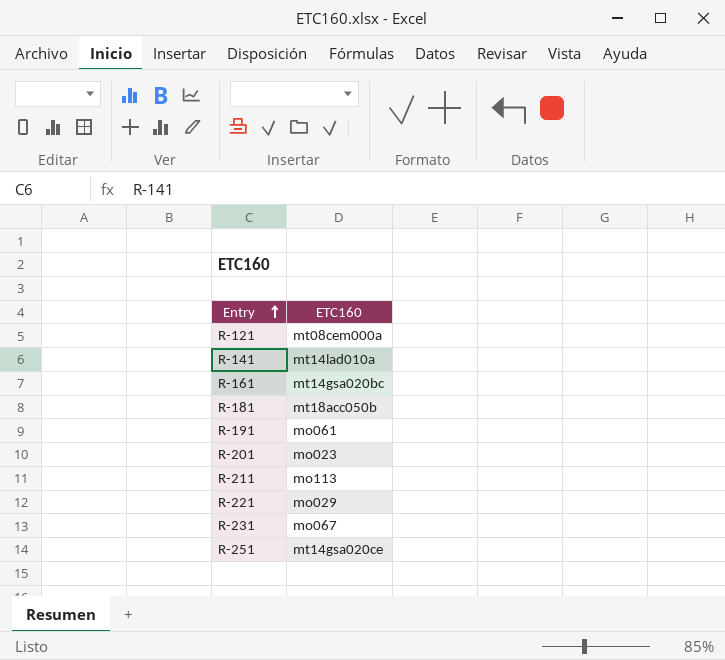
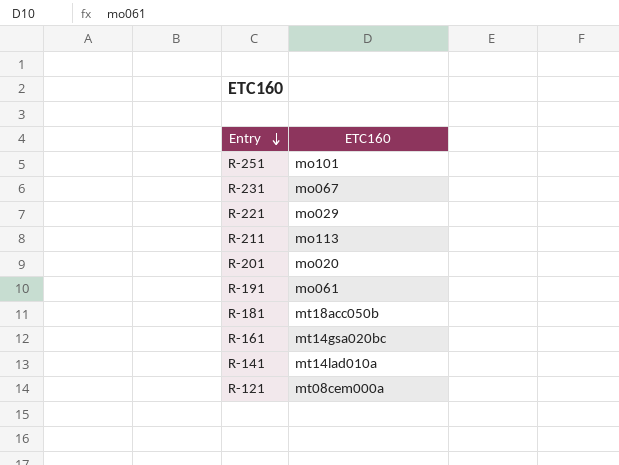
row order: Entry ascending -> Entry descending
R-251 | ETC160: mt14gsa020ce -> mo101
R-201 | ETC160: mo023 -> mo020

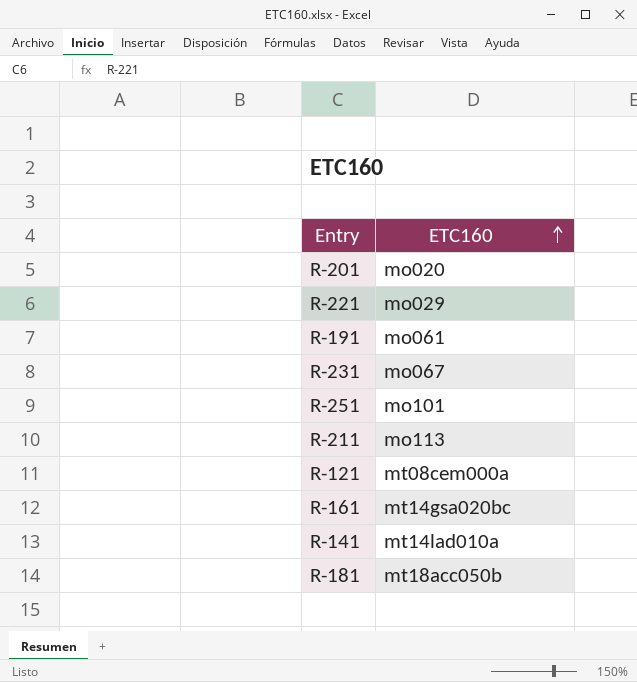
row order: Entry descending -> ETC160 ascending

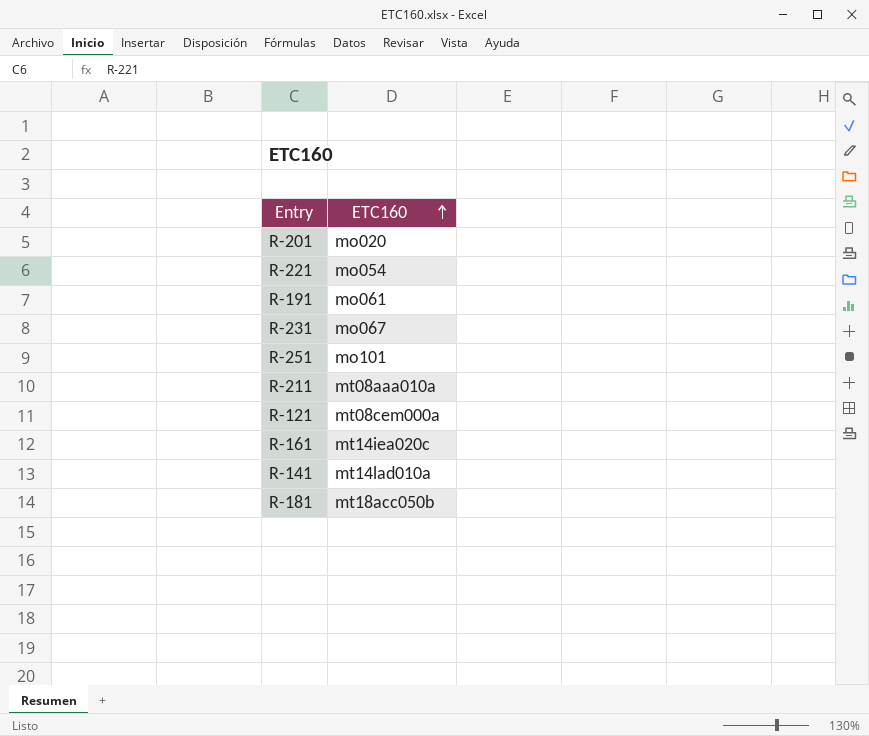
R-221 | ETC160: mo029 -> mo054
R-211 | ETC160: mo113 -> mt08aaa010a
R-161 | ETC160: mt14gsa020bc -> mt14iea020c

